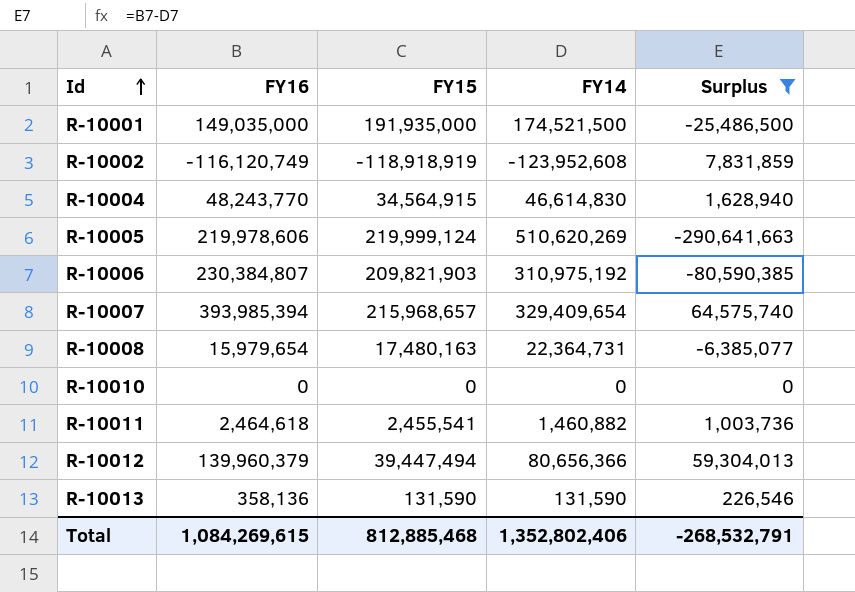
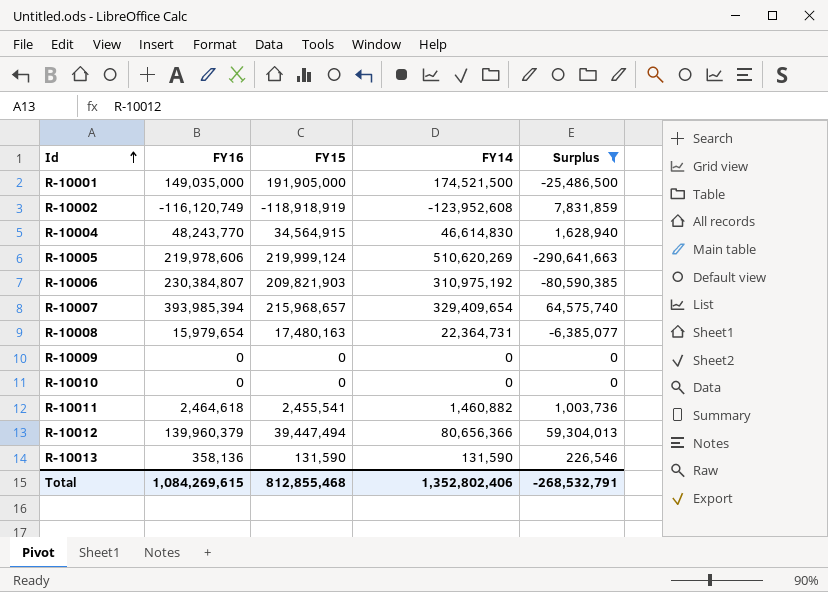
R-10001 | FY15: 191,935,000 -> 191,905,000
row R-10009: none -> 0 | 0 | 0 | 0
Total | FY15: 812,885,468 -> 812,855,468

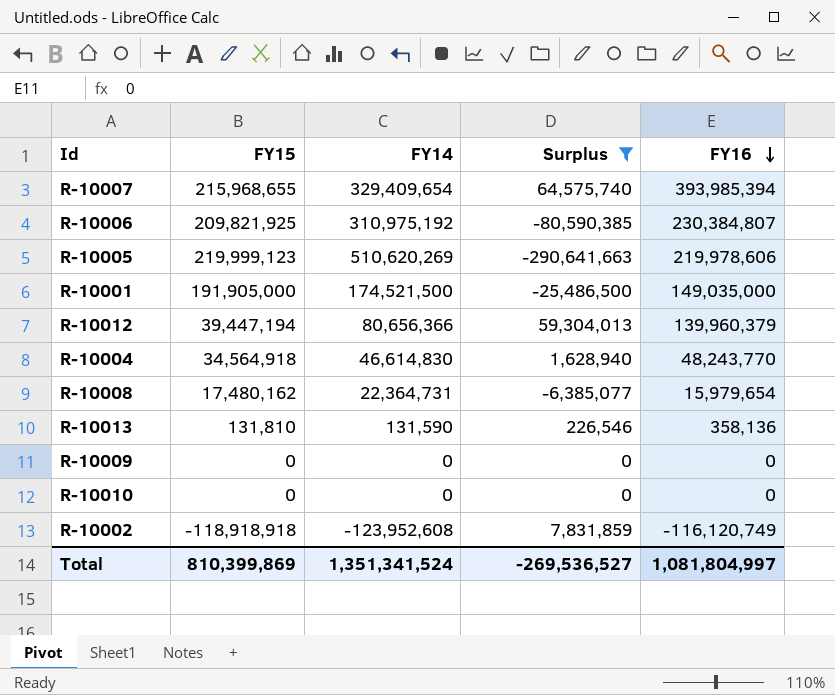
row order: Id ascending -> FY16 descending
column FY16 | position: 2 -> 5
row R-10011: 2,464,618 | 2,455,541 | 1,460,882 | 1,003,736 -> none
R-10007 | FY15: 215,968,657 -> 215,968,655
R-10006 | FY15: 209,821,903 -> 209,821,925
R-10005 | FY15: 219,999,124 -> 219,999,123
R-10012 | FY15: 39,447,494 -> 39,447,194
R-10004 | FY15: 34,564,915 -> 34,564,918
R-10008 | FY15: 17,480,163 -> 17,480,162
R-10013 | FY15: 131,590 -> 131,810
R-10002 | FY15: -118,918,919 -> -118,918,918
Total | FY15: 812,855,468 -> 810,399,869
Total | FY14: 1,352,802,406 -> 1,351,341,524
Total | Surplus: -268,532,791 -> -269,536,527
Total | FY16: 1,084,269,615 -> 1,081,804,997

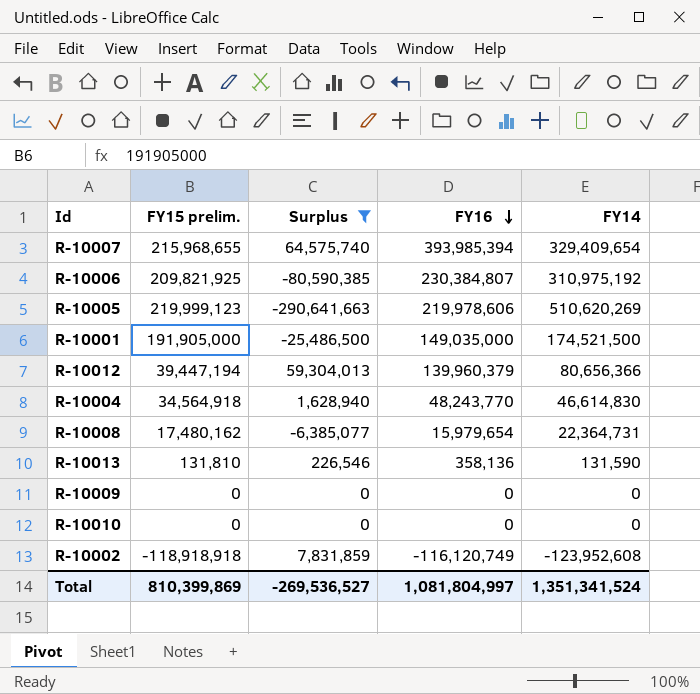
column name: FY15 -> FY15 prelim.
column FY14 | position: 3 -> 5

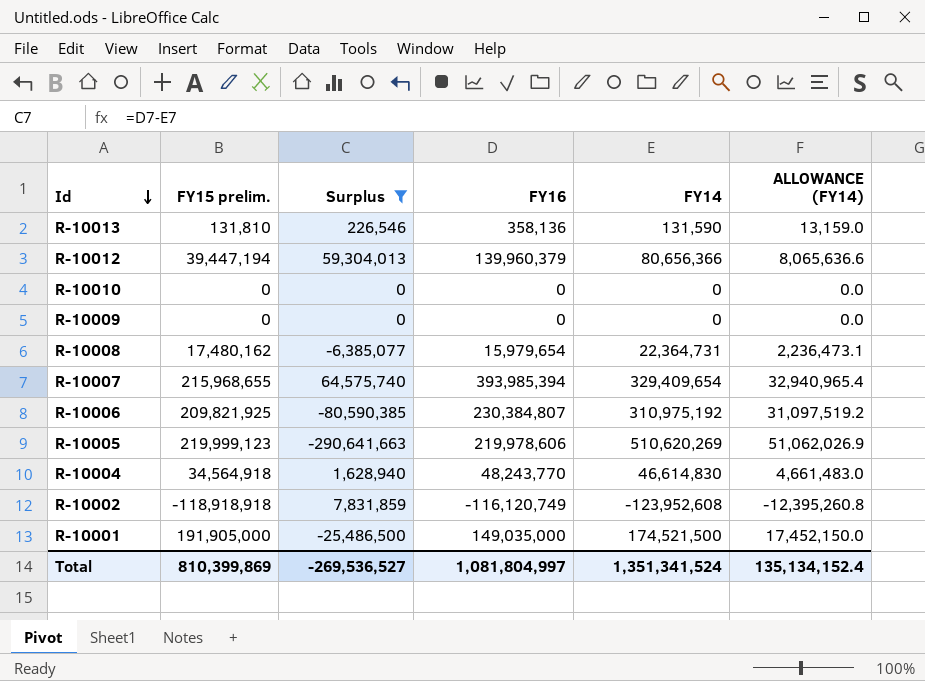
row order: FY16 descending -> Id descending
column ALLOWANCE (FY14) | formula: none -> [FY14] * 0.1

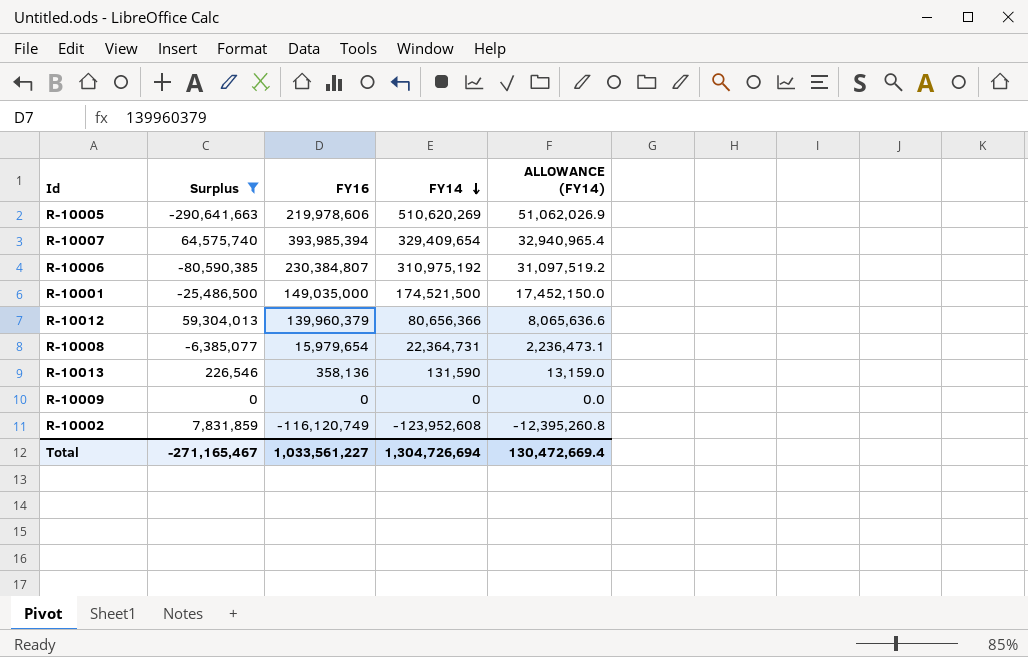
row order: Id descending -> FY14 descending
column FY15 prelim. | position: 2 -> none
row R-10010: 0 | 0 | 0 | 0 | 0.0 -> none
row R-10004: 34,564,918 | 1,628,940 | 48,243,770 | 46,614,830 | 4,661,483.0 -> none
Total | Surplus: -269,536,527 -> -271,165,467
Total | FY16: 1,081,804,997 -> 1,033,561,227
Total | FY14: 1,351,341,524 -> 1,304,726,694
Total | ALLOWANCE (FY14): 135,134,152.4 -> 130,472,669.4

